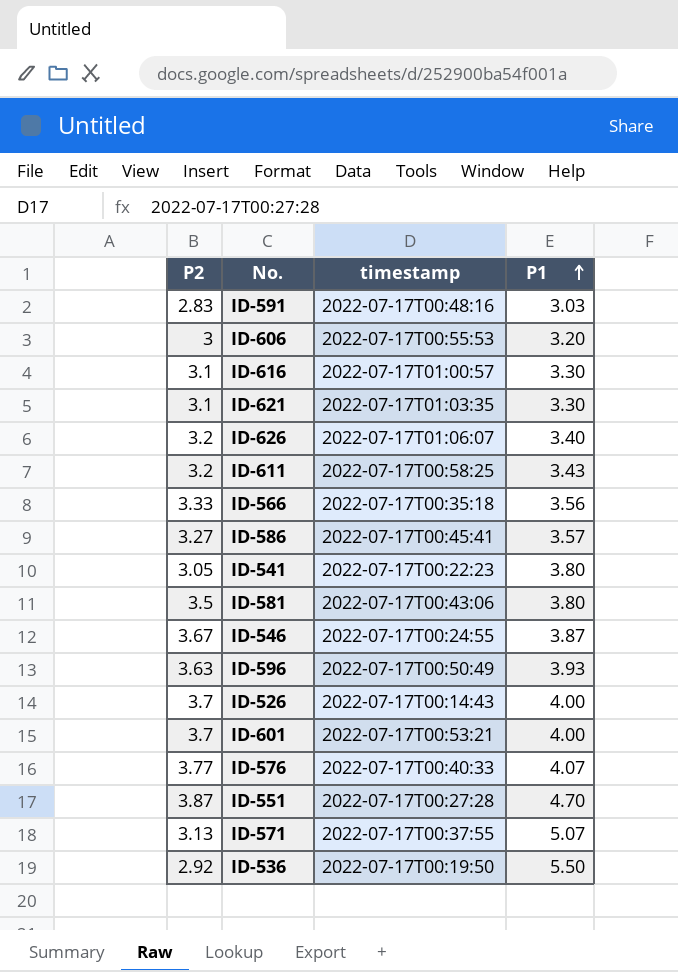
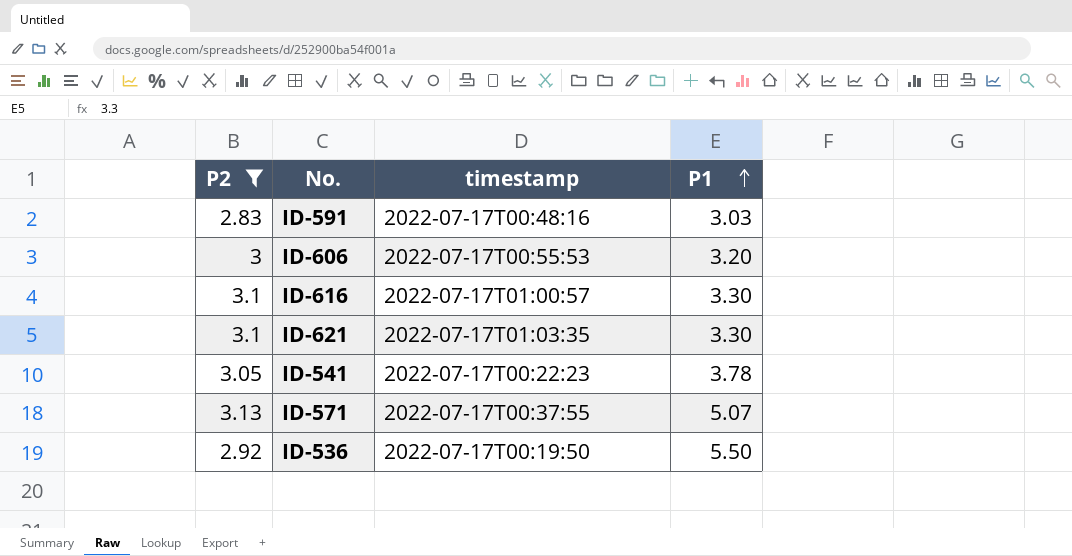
filter: none -> P2 <= 3.13
ID-541 | P1: 3.80 -> 3.78

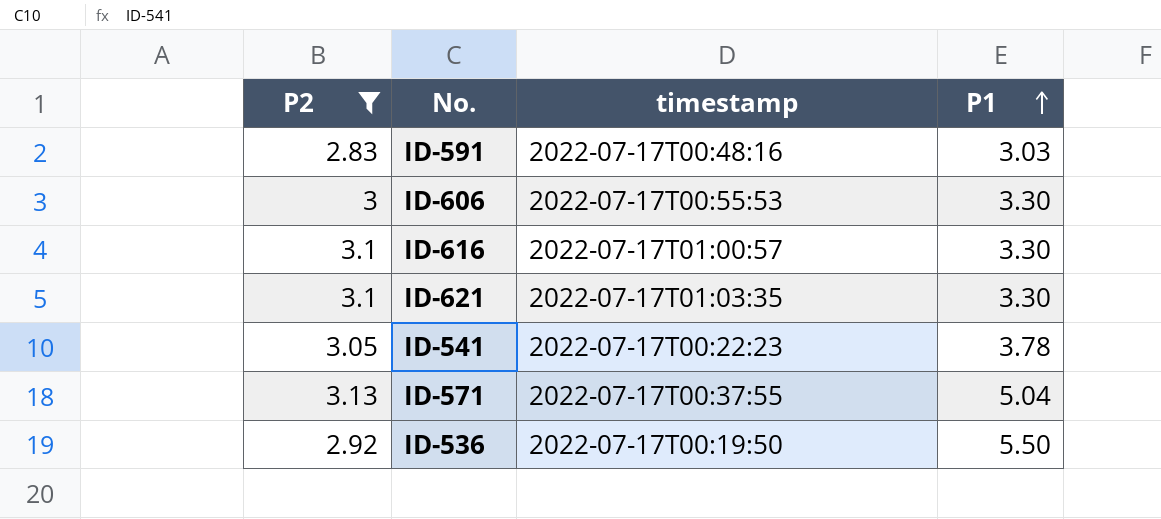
ID-606 | P1: 3.20 -> 3.30
ID-571 | P1: 5.07 -> 5.04

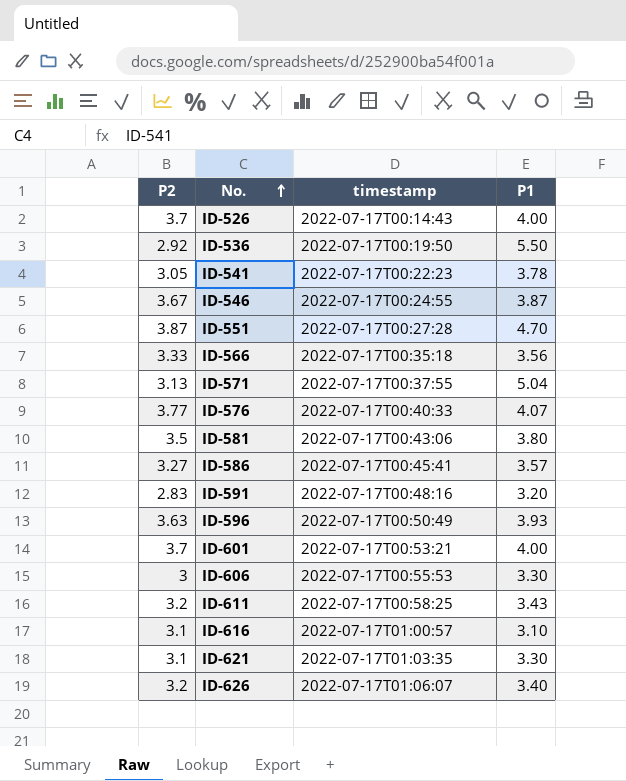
filter: P2 <= 3.13 -> none
row order: P1 ascending -> No. ascending
ID-591 | P1: 3.03 -> 3.20
ID-616 | P1: 3.30 -> 3.10

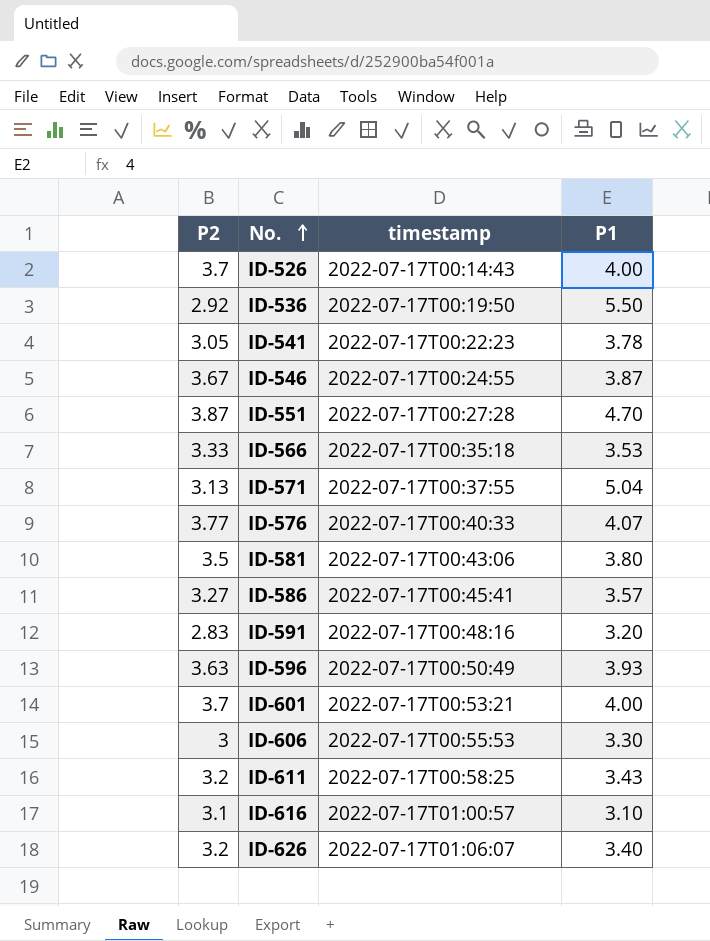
row ID-621: 3.1 | 2022-07-17T01:03:35 | 3.30 -> none
ID-566 | P1: 3.56 -> 3.53

